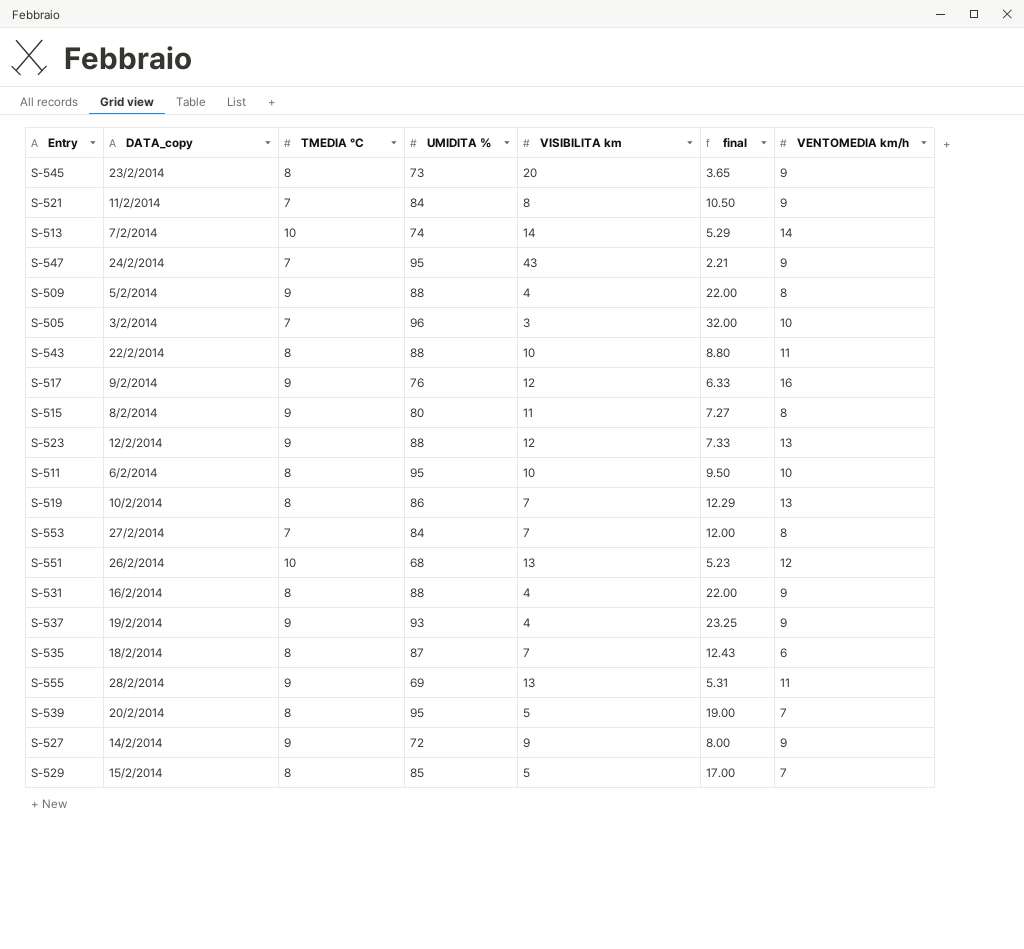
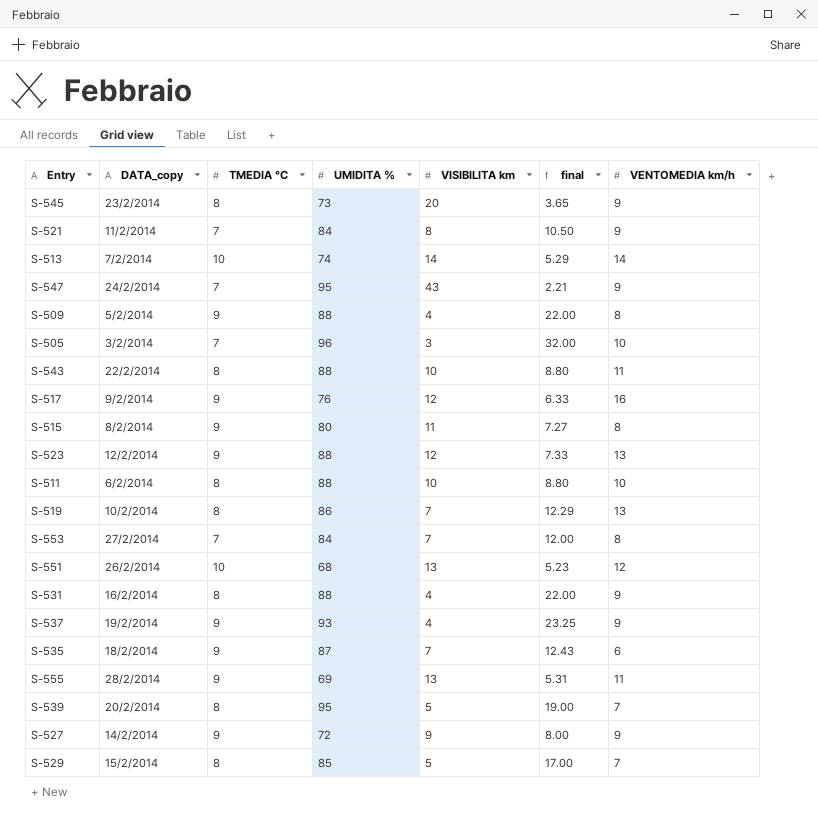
S-511 | UMIDITA %: 95 -> 88
S-511 | final: 9.50 -> 8.80
S-535 | TMEDIA °C: 8 -> 9

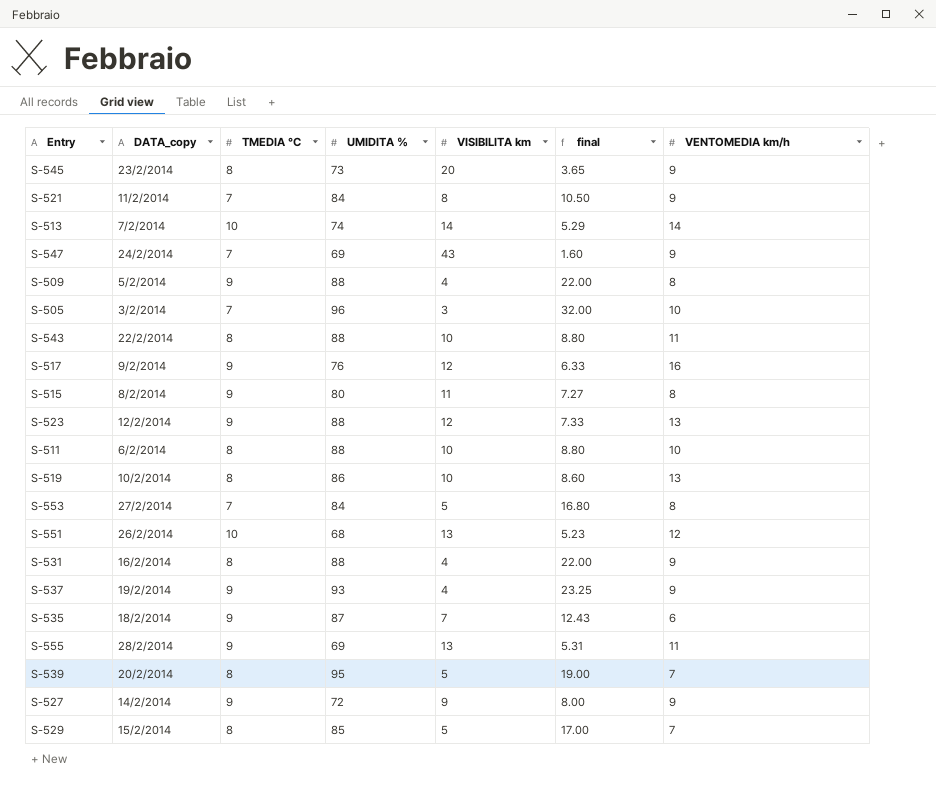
S-547 | UMIDITA %: 95 -> 69
S-547 | final: 2.21 -> 1.60
S-519 | VISIBILITA km: 7 -> 10
S-519 | final: 12.29 -> 8.60
S-553 | VISIBILITA km: 7 -> 5
S-553 | final: 12.00 -> 16.80

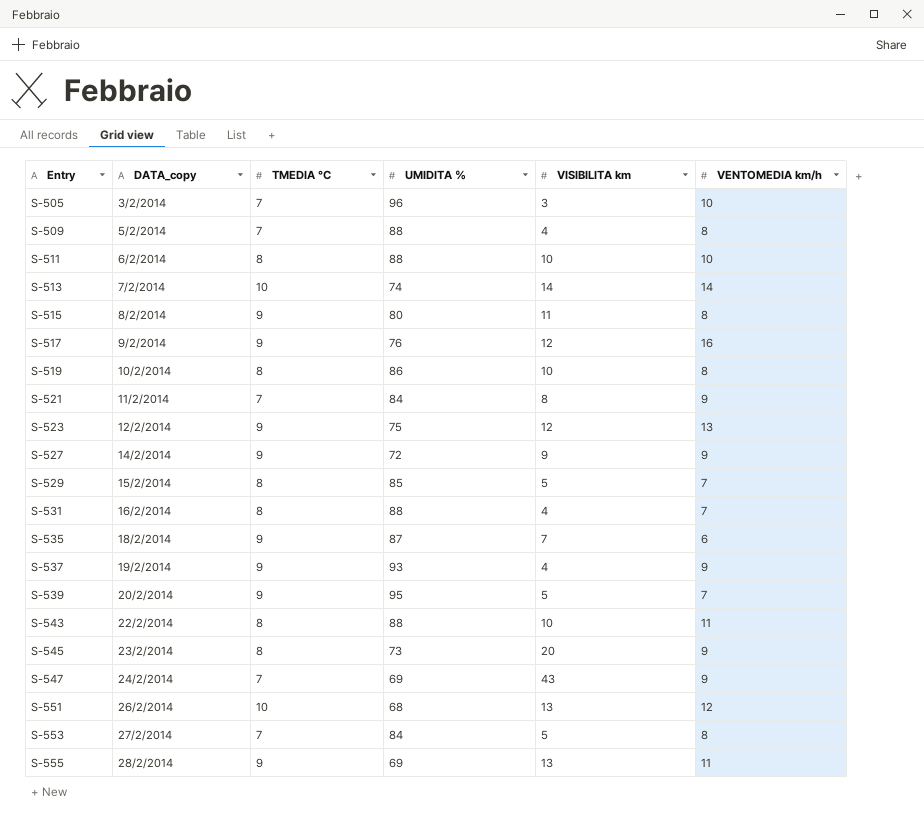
row order: none -> Entry ascending
column final | formula: [UMIDITA %] / [VISIBILITA km] -> none
S-509 | TMEDIA °C: 9 -> 7
S-519 | VENTOMEDIA km/h: 13 -> 8
S-523 | UMIDITA %: 88 -> 75
S-531 | VENTOMEDIA km/h: 9 -> 7
S-539 | TMEDIA °C: 8 -> 9

